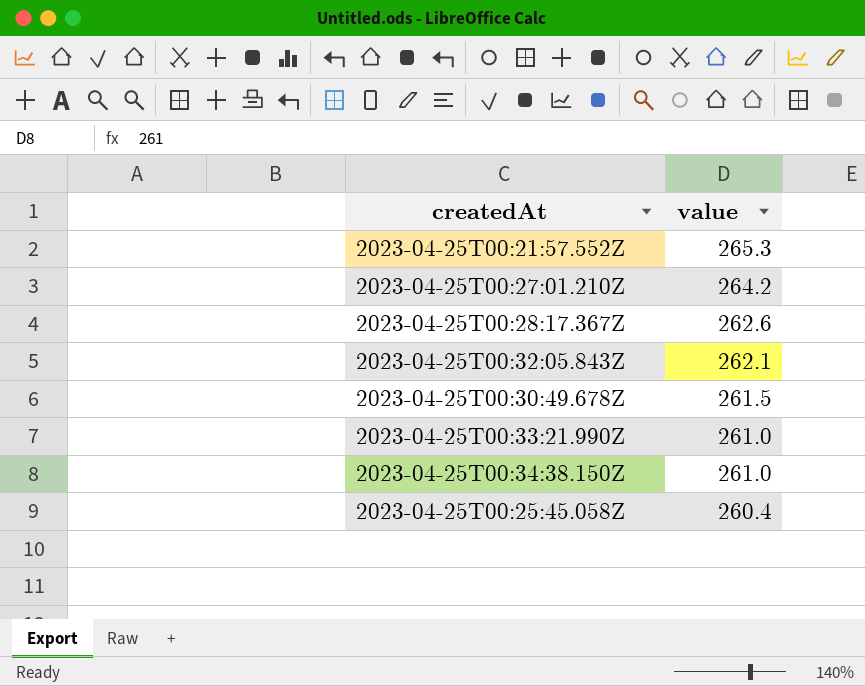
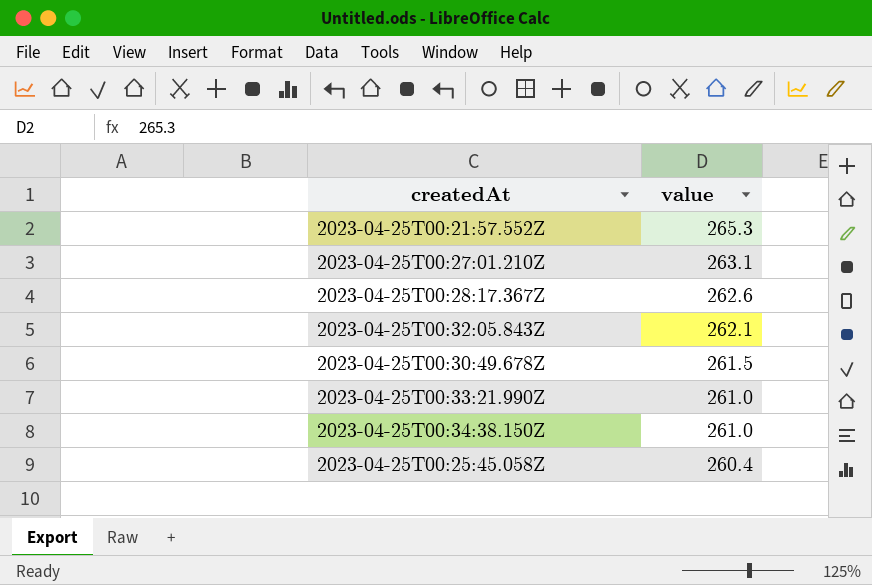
2023-04-25T00:27:01.210Z | value: 264.2 -> 263.1

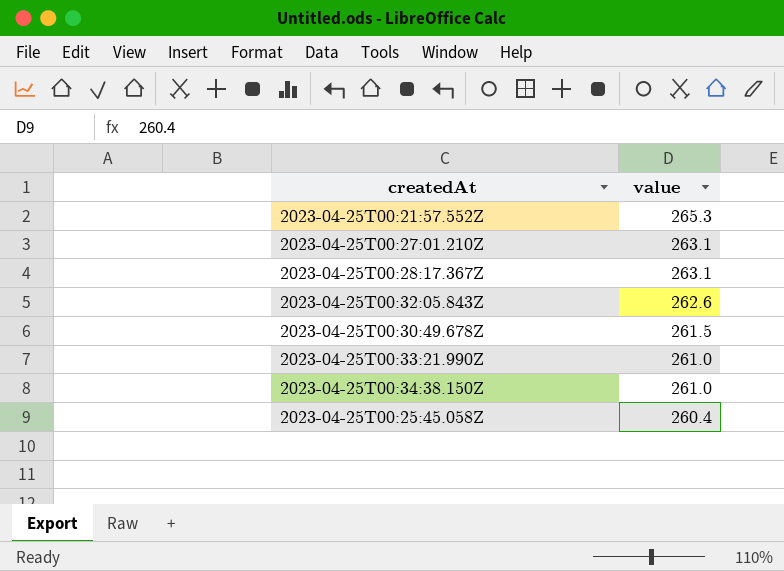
2023-04-25T00:28:17.367Z | value: 262.6 -> 263.1
2023-04-25T00:32:05.843Z | value: 262.1 -> 262.6

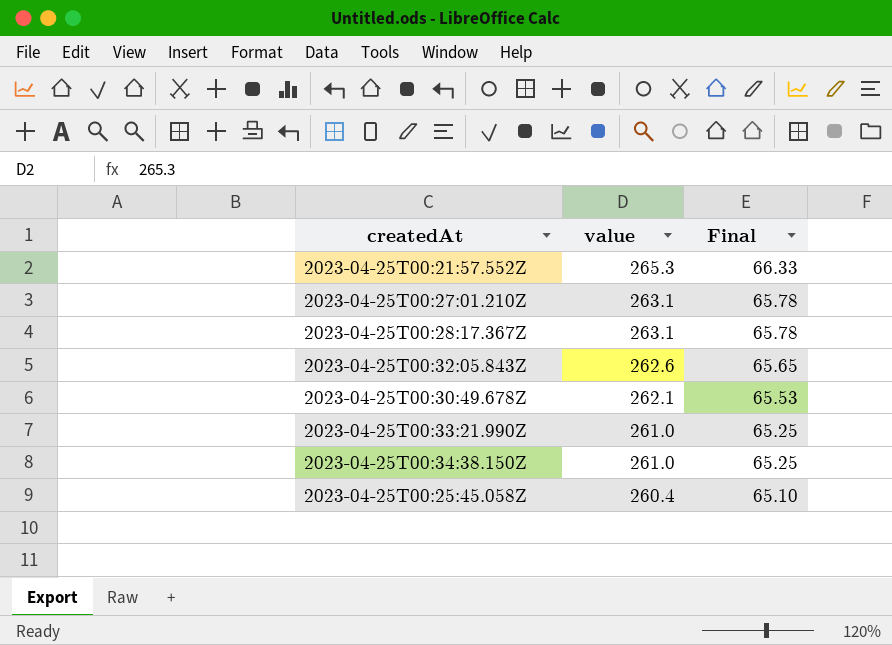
column Final | formula: none -> [value] * 0.25
2023-04-25T00:30:49.678Z | value: 261.5 -> 262.1

